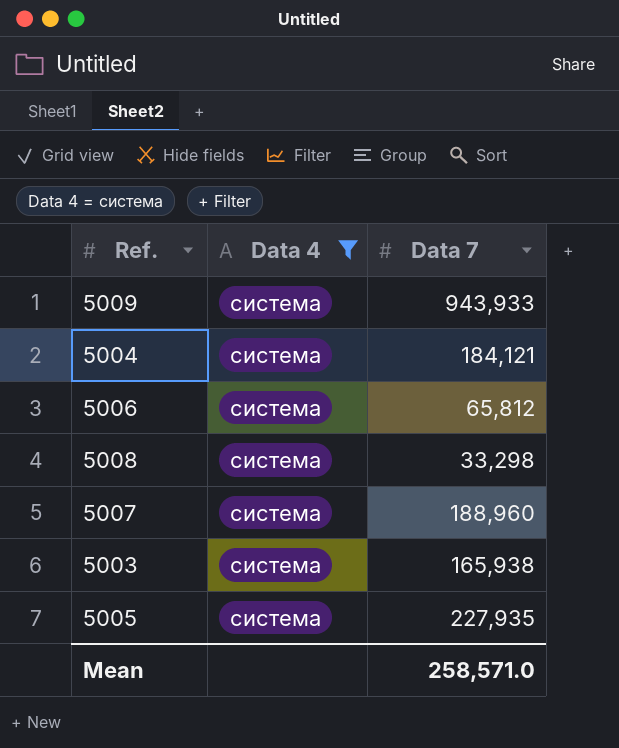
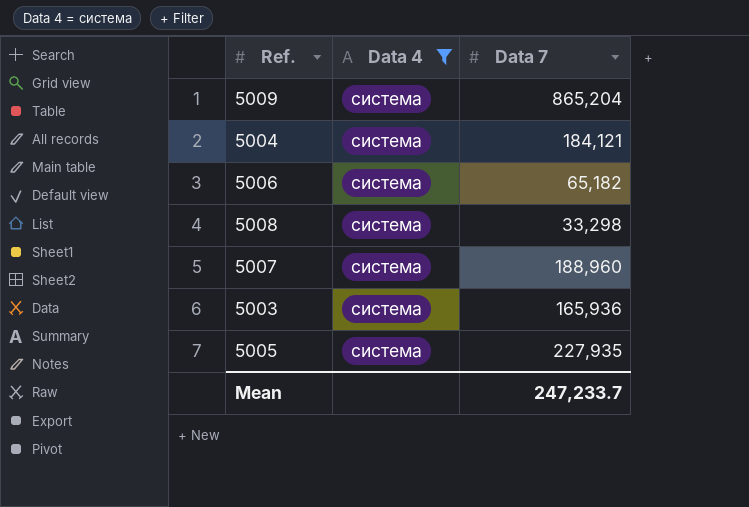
5009 | Data 7: 943,933 -> 865,204
5006 | Data 7: 65,812 -> 65,182
5003 | Data 7: 165,938 -> 165,936
Mean | Data 7: 258,571.0 -> 247,233.7

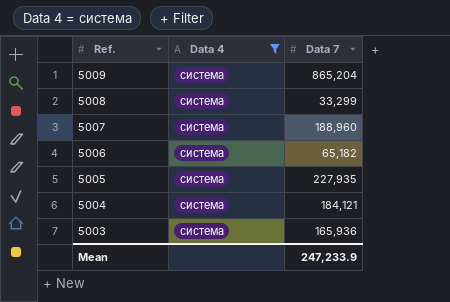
row order: none -> Ref. descending
5008 | Data 7: 33,298 -> 33,299
Mean | Data 7: 247,233.7 -> 247,233.9

